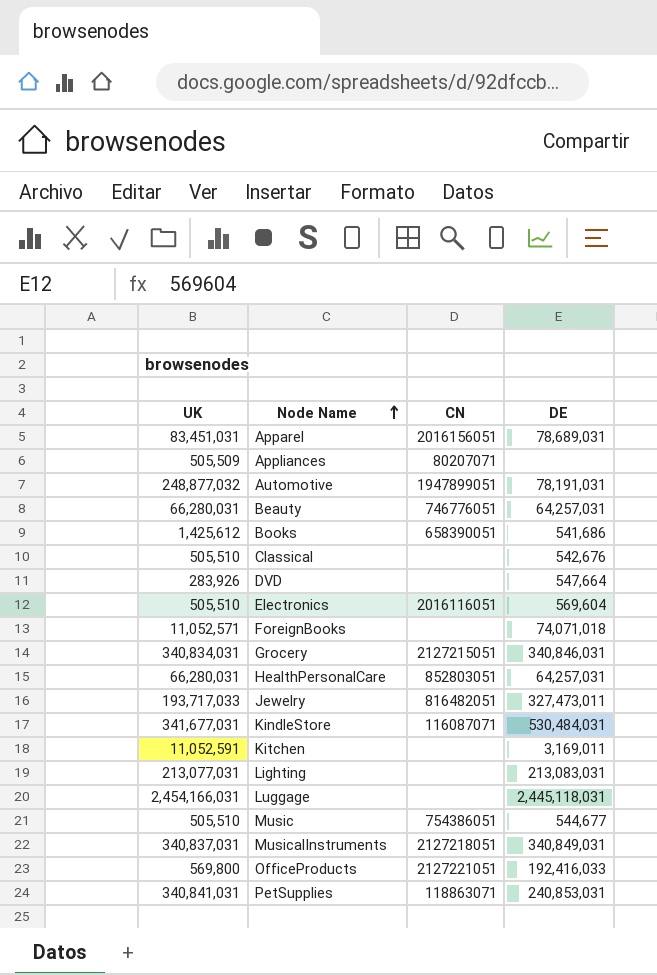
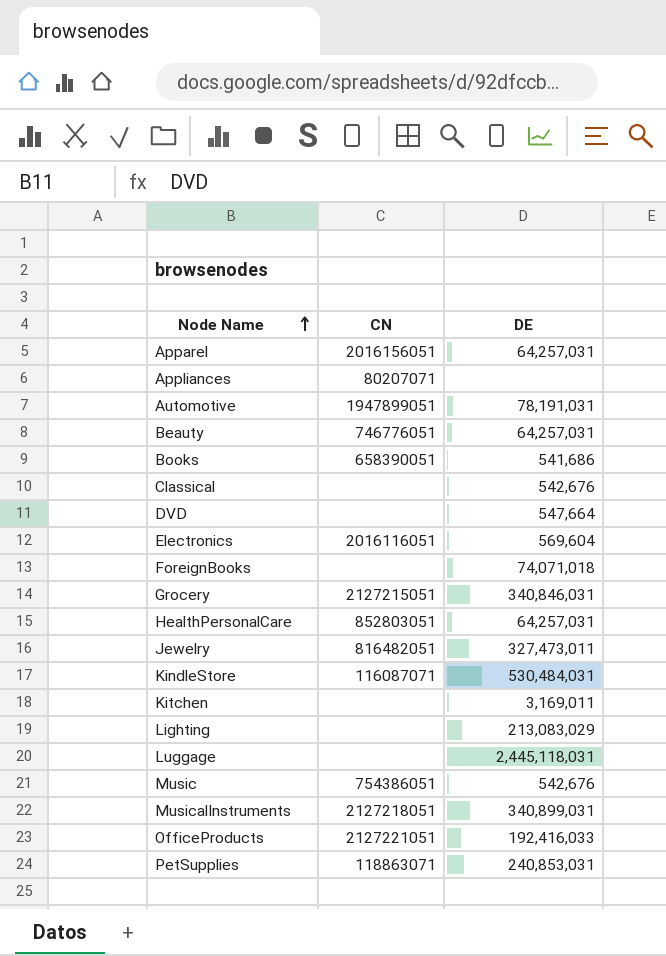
column UK | position: 1 -> none
Apparel | DE: 78,689,031 -> 64,257,031
Lighting | DE: 213,083,031 -> 213,083,029
Music | DE: 544,677 -> 542,676
MusicalInstruments | DE: 340,849,031 -> 340,899,031

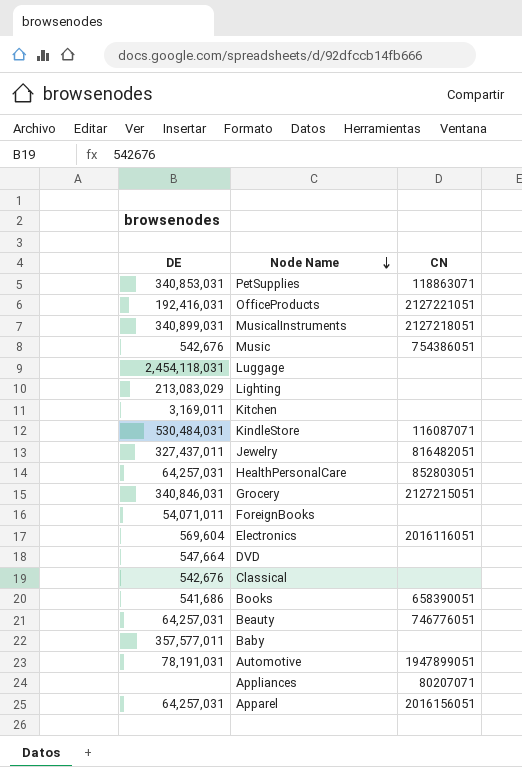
row order: Node Name ascending -> Node Name descending
column DE | position: 3 -> 1
PetSupplies | DE: 240,853,031 -> 340,853,031
OfficeProducts | DE: 192,416,033 -> 192,416,031
Luggage | DE: 2,445,118,031 -> 2,454,118,031
Jewelry | DE: 327,473,011 -> 327,437,011
ForeignBooks | DE: 74,071,018 -> 54,071,011
row Baby: none -> 357,577,011 | none

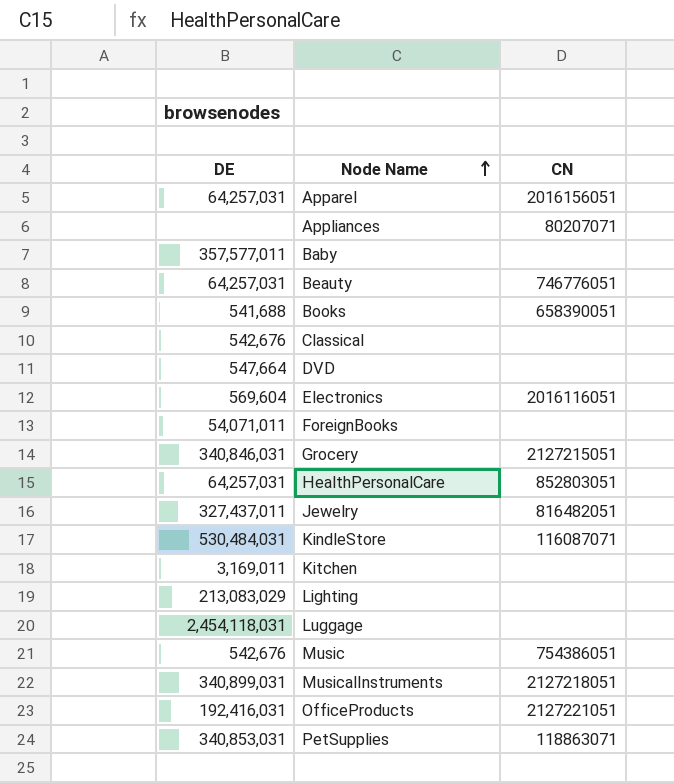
row order: Node Name descending -> Node Name ascending
row Automotive: 78,191,031 | 1947899051 -> none
Books | DE: 541,686 -> 541,688

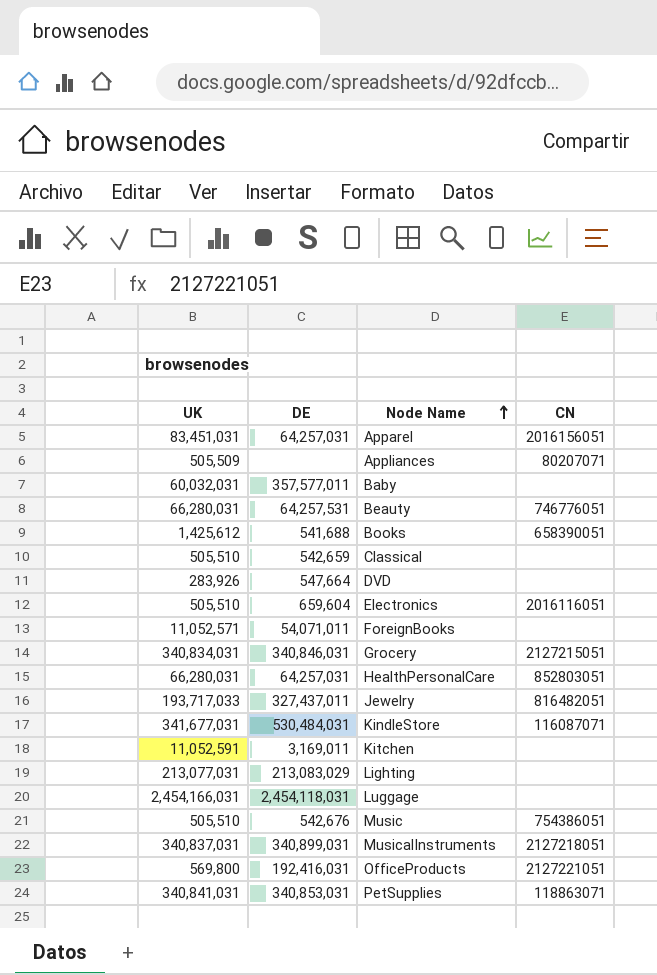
column UK | position: none -> 1
Beauty | DE: 64,257,031 -> 64,257,531
Classical | DE: 542,676 -> 542,659
Electronics | DE: 569,604 -> 659,604

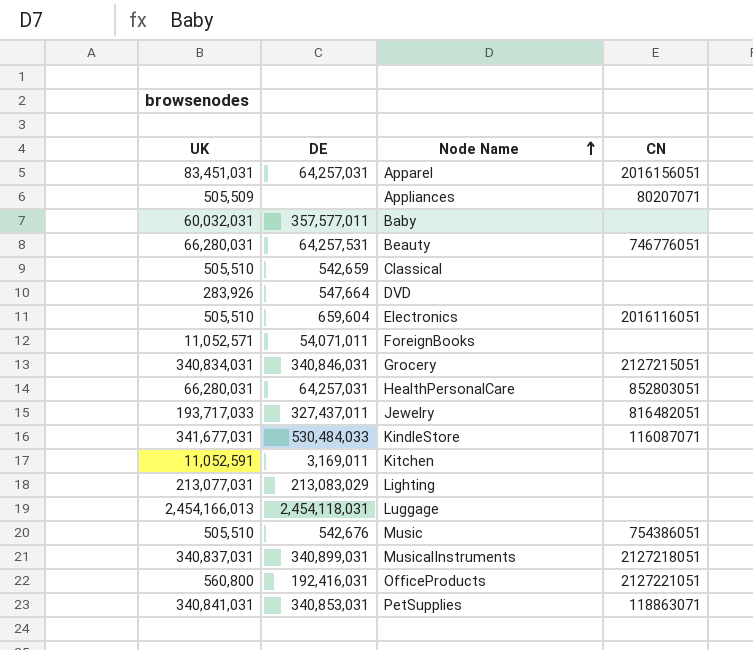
row Books: 1,425,612 | 541,688 | 658390051 -> none
KindleStore | DE: 530,484,031 -> 530,484,033
Luggage | UK: 2,454,166,031 -> 2,454,166,013
OfficeProducts | UK: 569,800 -> 560,800

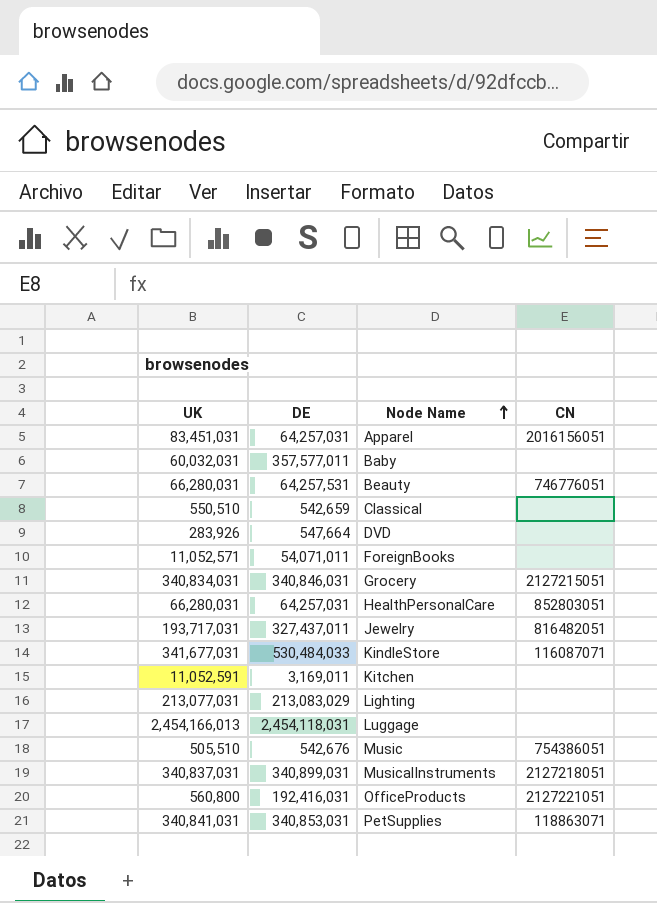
row Appliances: 505,509 | none | 80207071 -> none
row Electronics: 505,510 | 659,604 | 2016116051 -> none
Classical | UK: 505,510 -> 550,510
Jewelry | UK: 193,717,033 -> 193,717,031

